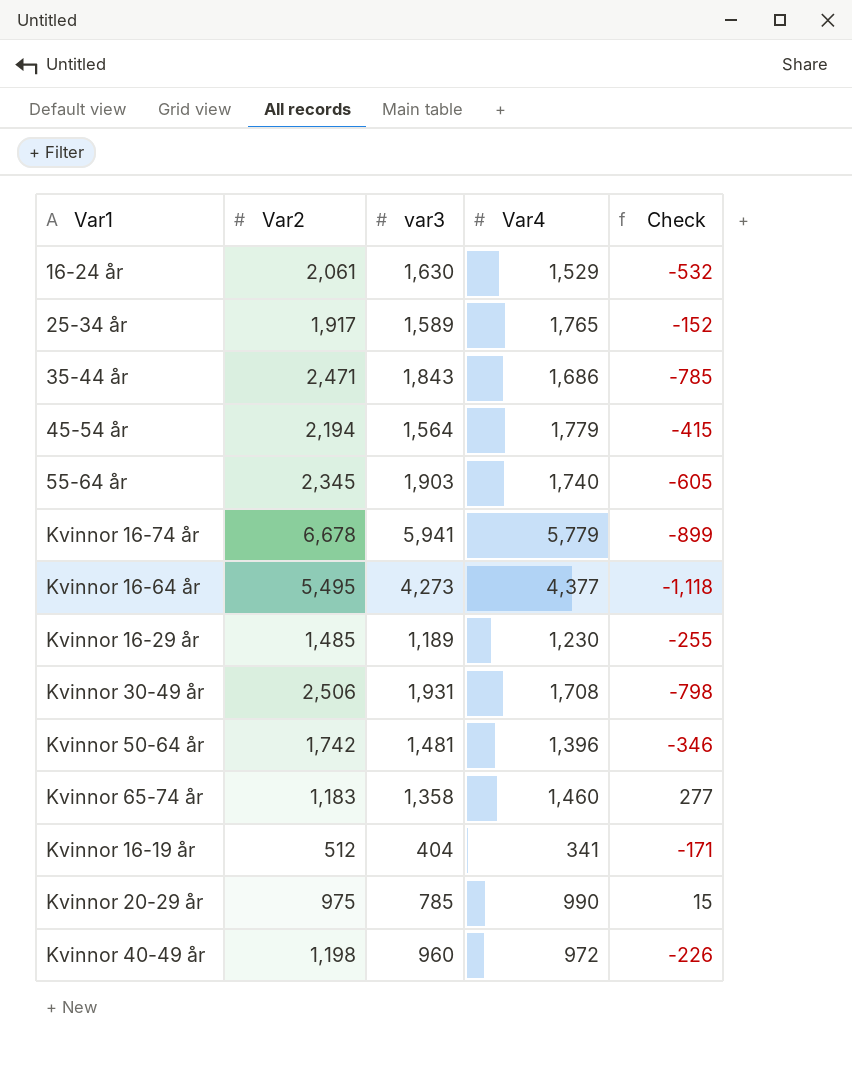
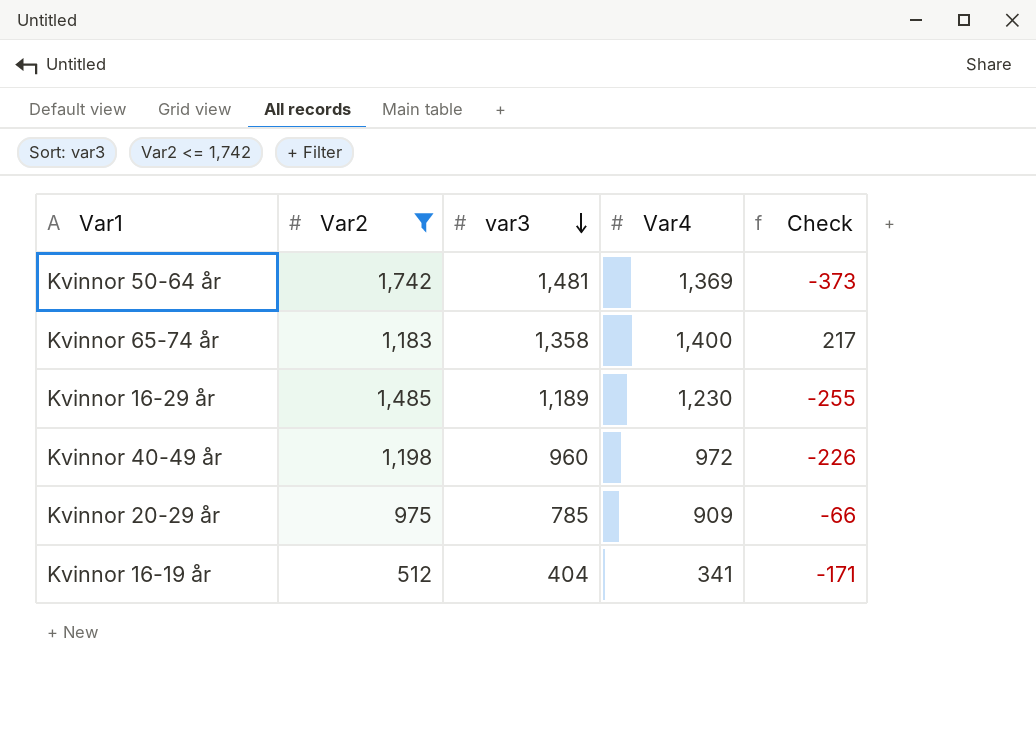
filter: none -> Var2 <= 1,742
row order: none -> var3 descending
Kvinnor 50-64 år | Var4: 1,396 -> 1,369
Kvinnor 50-64 år | Check: -346 -> -373
Kvinnor 65-74 år | Var4: 1,460 -> 1,400
Kvinnor 65-74 år | Check: 277 -> 217
Kvinnor 20-29 år | Var4: 990 -> 909
Kvinnor 20-29 år | Check: 15 -> -66

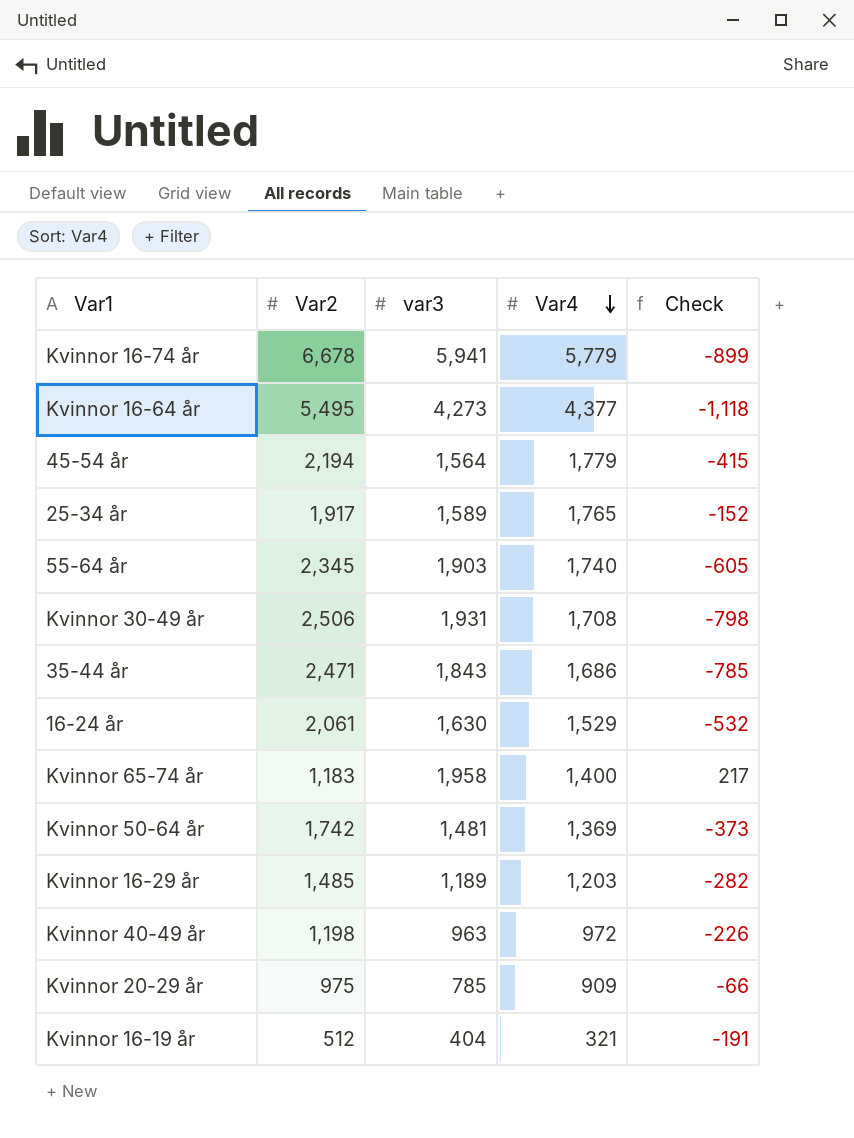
filter: Var2 <= 1,742 -> none
row order: var3 descending -> Var4 descending
Kvinnor 65-74 år | var3: 1,358 -> 1,958
Kvinnor 16-29 år | Var4: 1,230 -> 1,203
Kvinnor 16-29 år | Check: -255 -> -282
Kvinnor 40-49 år | var3: 960 -> 963
Kvinnor 16-19 år | Var4: 341 -> 321
Kvinnor 16-19 år | Check: -171 -> -191

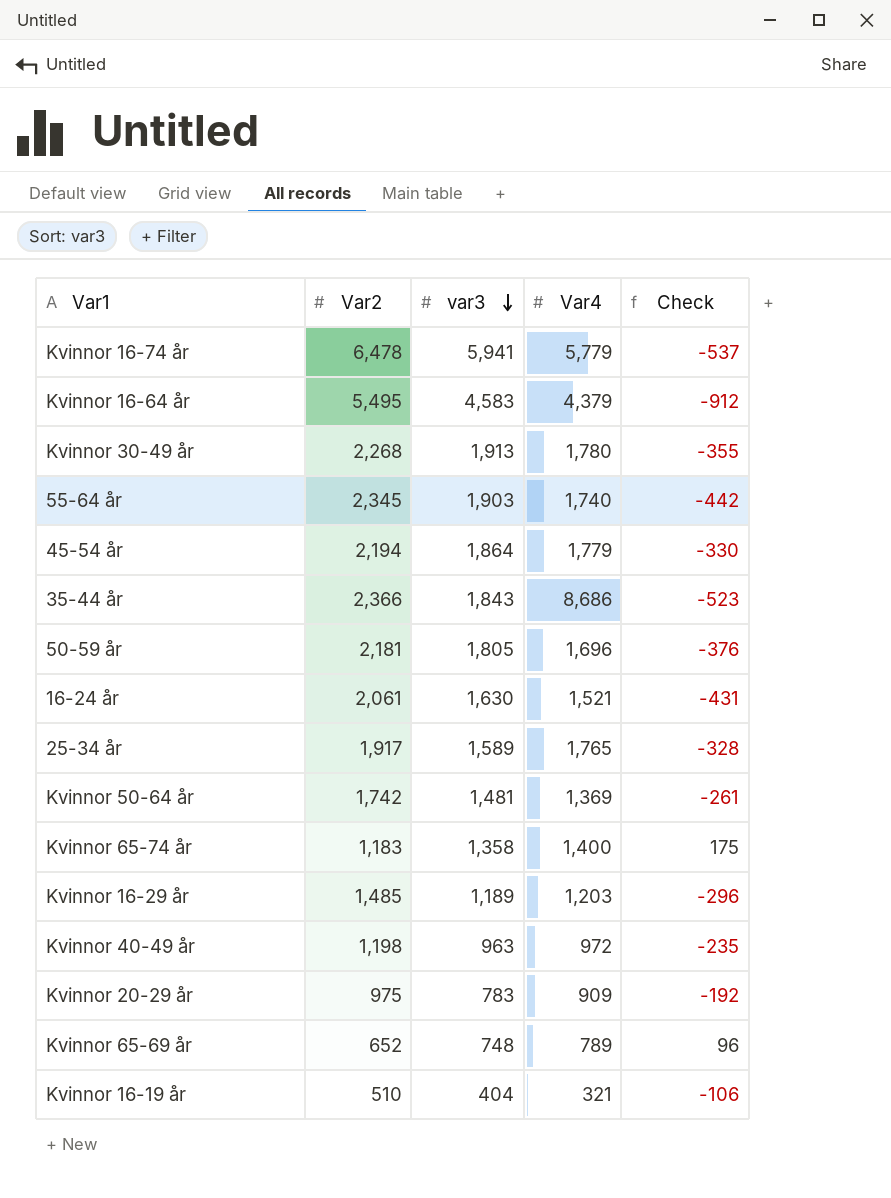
row order: Var4 descending -> var3 descending
column Check | formula: [Var4] - [Var2] -> [var3] - [Var2]
Kvinnor 16-74 år | Var2: 6,678 -> 6,478
Kvinnor 16-64 år | var3: 4,273 -> 4,583
Kvinnor 16-64 år | Var4: 4,377 -> 4,379
Kvinnor 30-49 år | Var2: 2,506 -> 2,268
Kvinnor 30-49 år | var3: 1,931 -> 1,913
Kvinnor 30-49 år | Var4: 1,708 -> 1,780
45-54 år | var3: 1,564 -> 1,864
35-44 år | Var2: 2,471 -> 2,366
35-44 år | Var4: 1,686 -> 8,686
row 50-59 år: none -> 2,181 | 1,805 | 1,696 | -376
16-24 år | Var4: 1,529 -> 1,521
Kvinnor 65-74 år | var3: 1,958 -> 1,358
Kvinnor 20-29 år | var3: 785 -> 783
row Kvinnor 65-69 år: none -> 652 | 748 | 789 | 96
Kvinnor 16-19 år | Var2: 512 -> 510

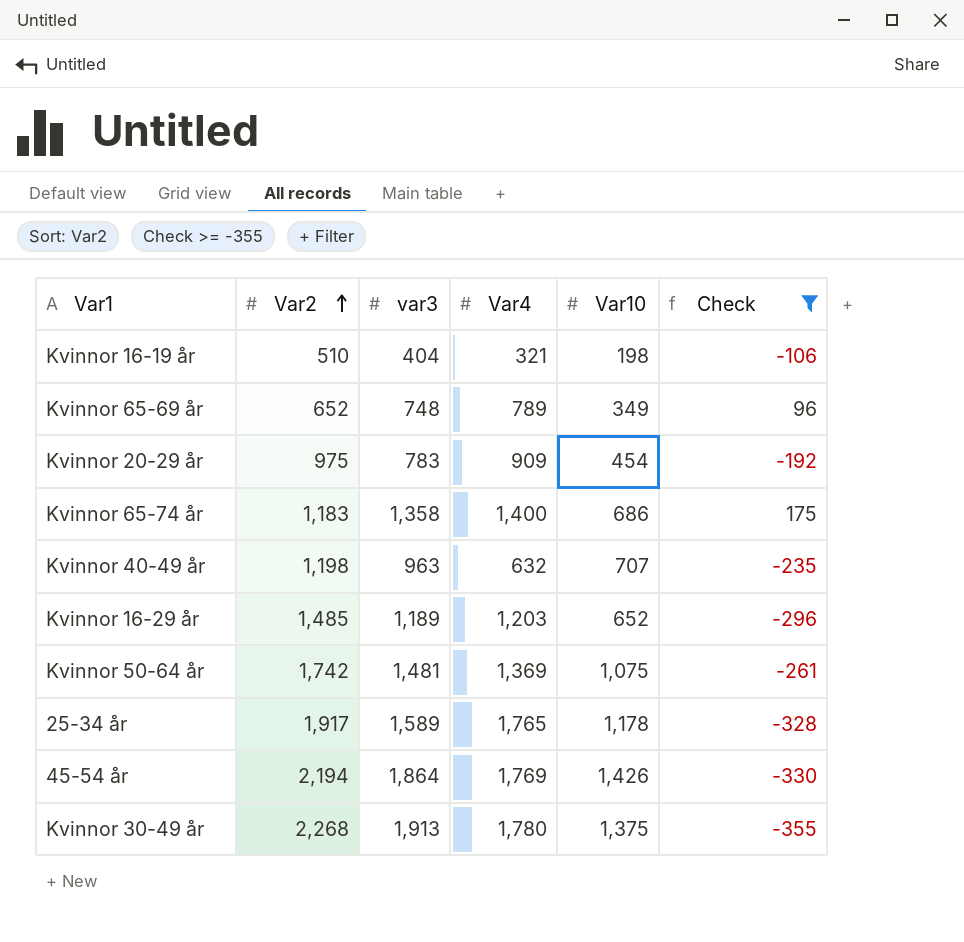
filter: none -> Check >= -355
row order: var3 descending -> Var2 ascending
column Var10 | position: none -> 5
Kvinnor 40-49 år | Var4: 972 -> 632
45-54 år | Var4: 1,779 -> 1,769

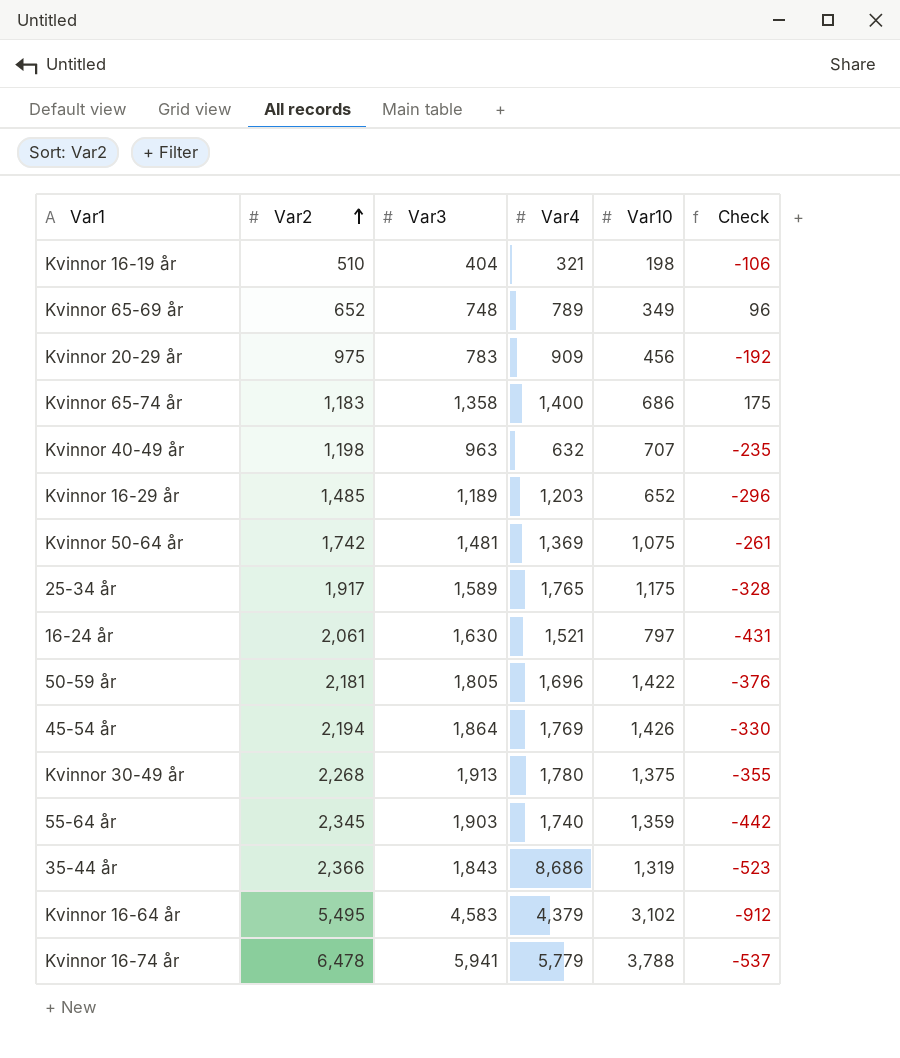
filter: Check >= -355 -> none
column name: var3 -> Var3
Kvinnor 20-29 år | Var10: 454 -> 456
25-34 år | Var10: 1,178 -> 1,175

